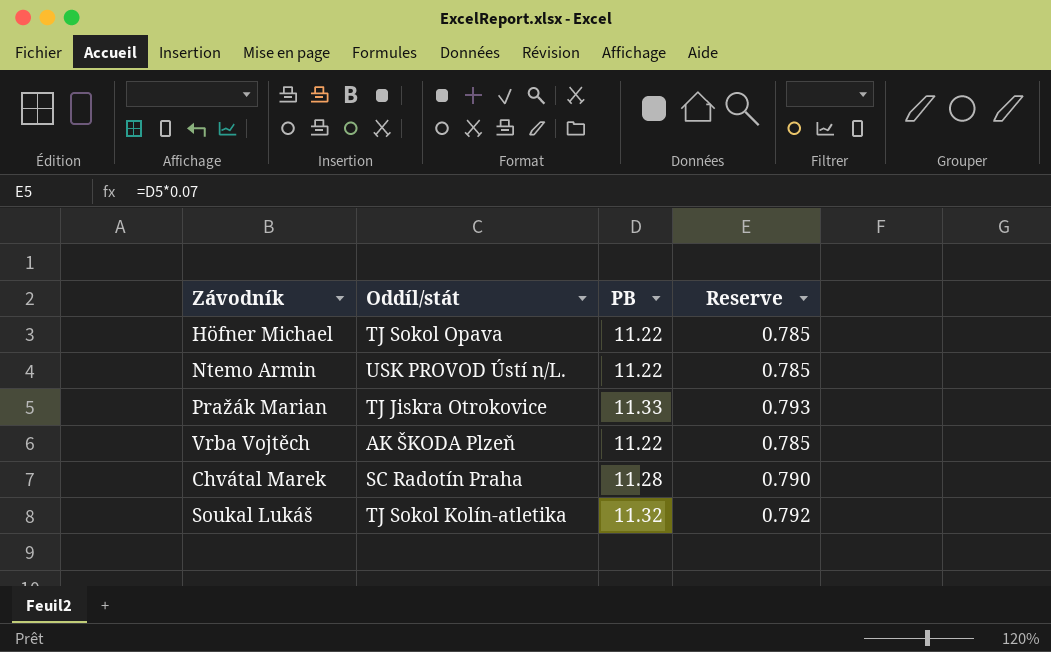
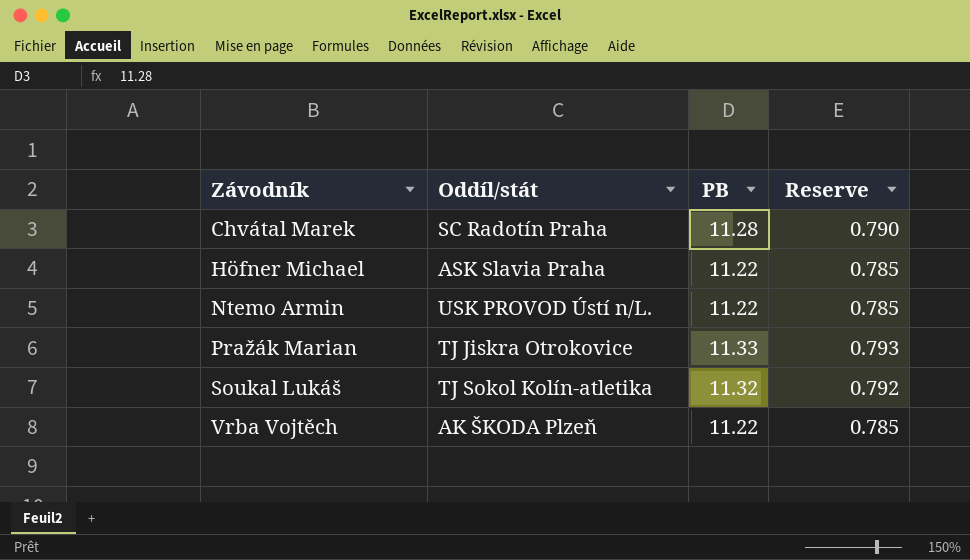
row order: none -> Závodník ascending
Höfner Michael | Oddíl/stát: TJ Sokol Opava -> ASK Slavia Praha

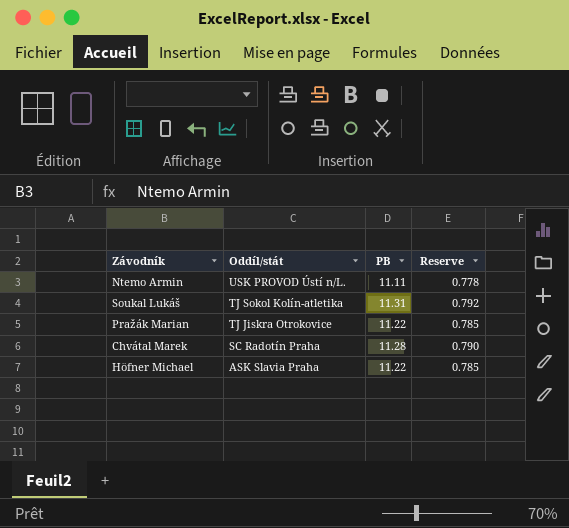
row order: Závodník ascending -> Oddíl/stát descending
row Vrba Vojtěch: AK ŠKODA Plzeň | 11.22 | 0.785 -> none
Ntemo Armin | PB: 11.22 -> 11.11
Ntemo Armin | Reserve: 0.785 -> 0.778
Soukal Lukáš | PB: 11.32 -> 11.31
Pražák Marian | PB: 11.33 -> 11.22
Pražák Marian | Reserve: 0.793 -> 0.785

